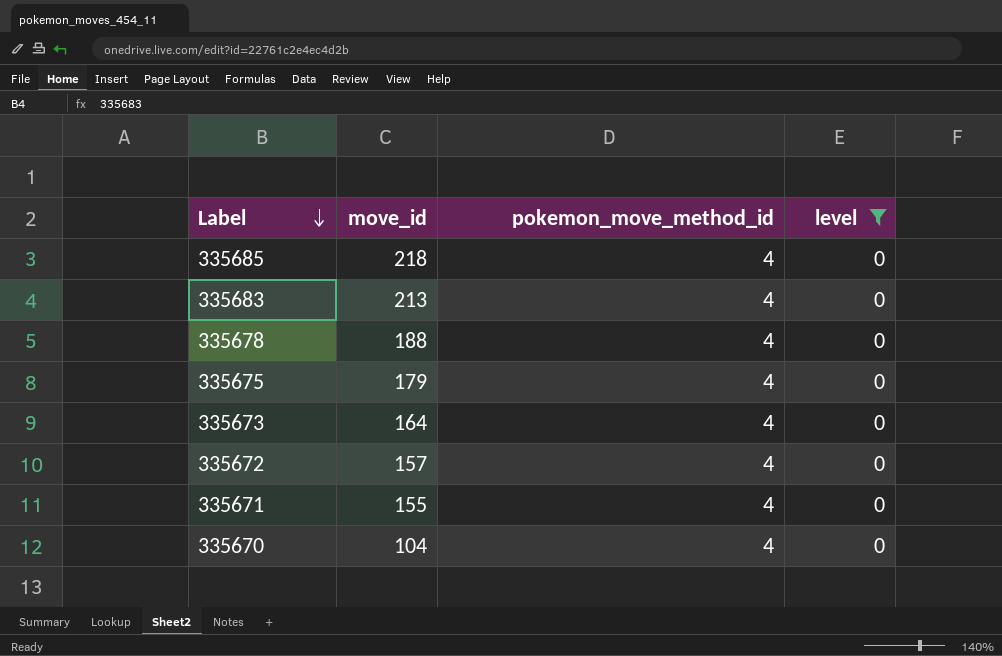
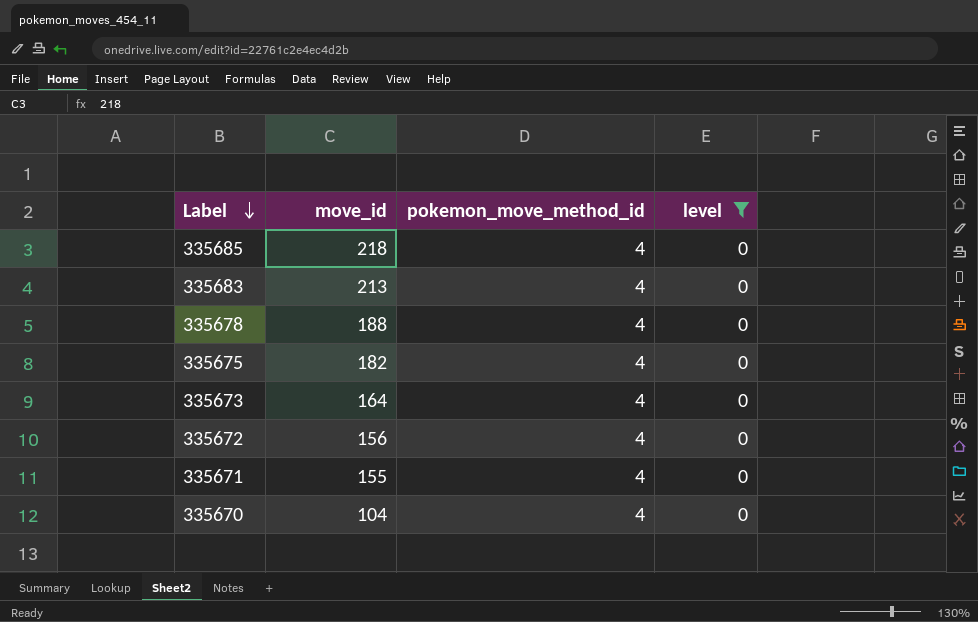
335675 | move_id: 179 -> 182
335672 | move_id: 157 -> 156

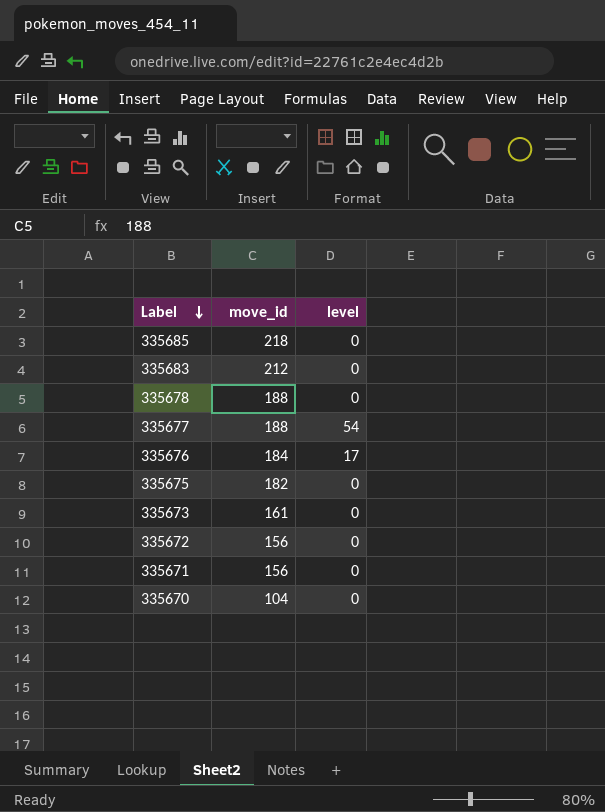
filter: level = 0 -> none
column pokemon_move_method_id | position: 3 -> none
335683 | move_id: 213 -> 212
335673 | move_id: 164 -> 161
335671 | move_id: 155 -> 156

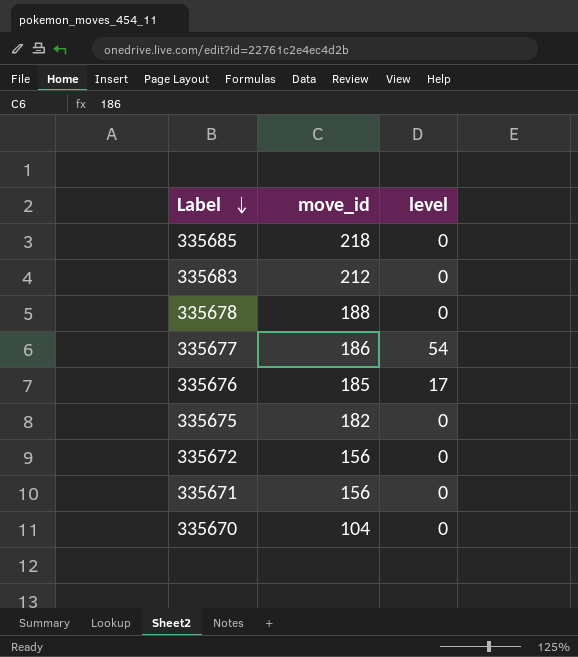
row 335673: 161 | 0 -> none
335677 | move_id: 188 -> 186
335676 | move_id: 184 -> 185

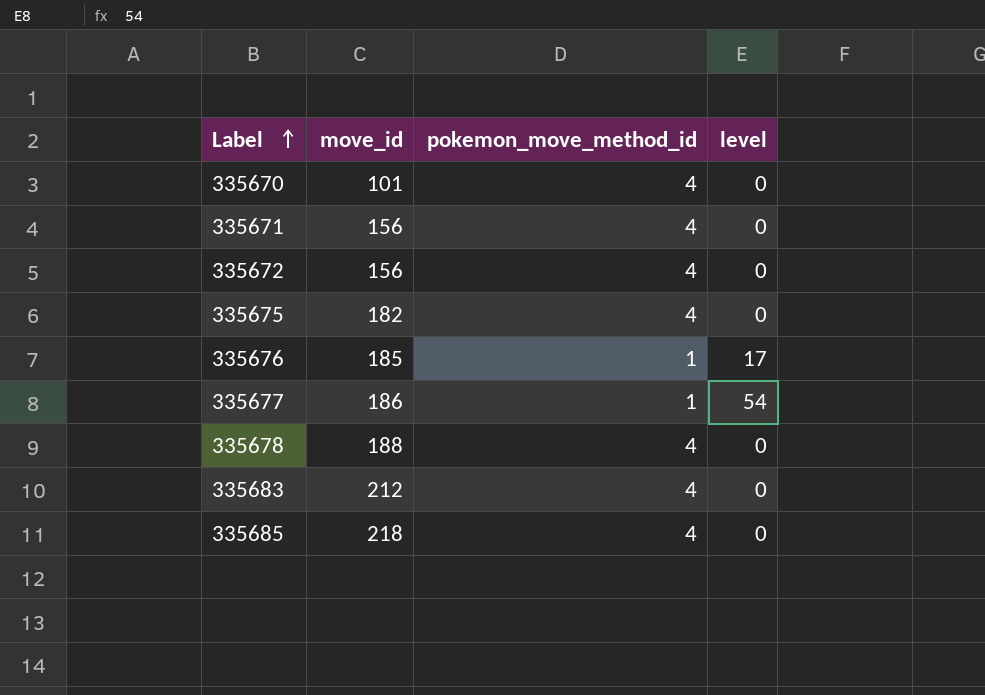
row order: Label descending -> Label ascending
column pokemon_move_method_id | position: none -> 3
335670 | move_id: 104 -> 101

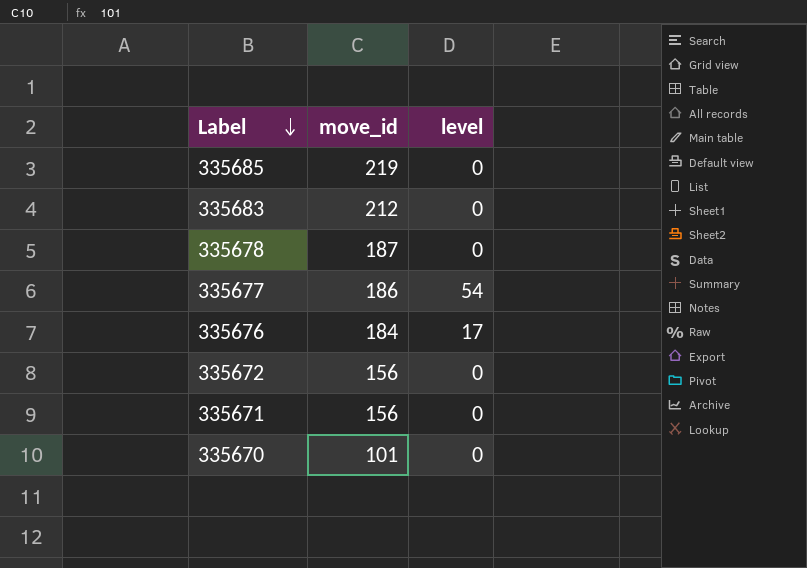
row order: Label ascending -> Label descending
column pokemon_move_method_id | position: 3 -> none
row 335675: 182 | 4 | 0 -> none
335685 | move_id: 218 -> 219
335678 | move_id: 188 -> 187
335676 | move_id: 185 -> 184

